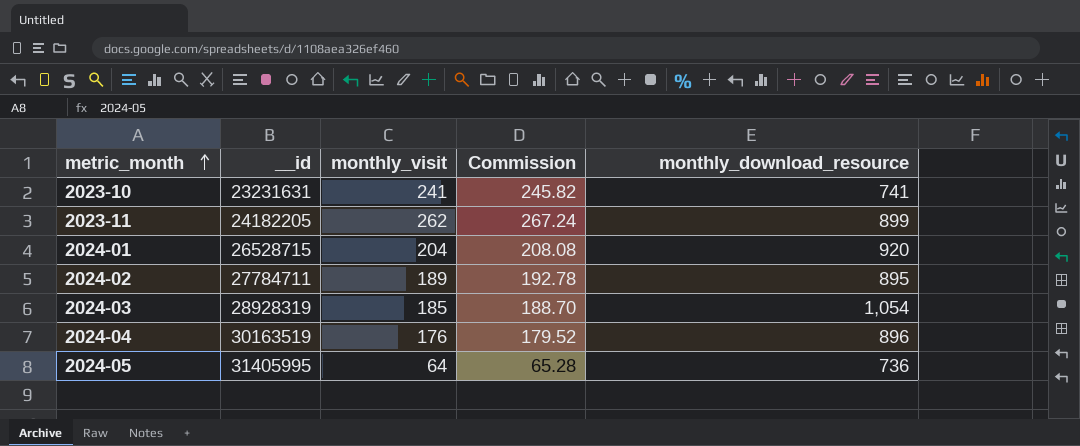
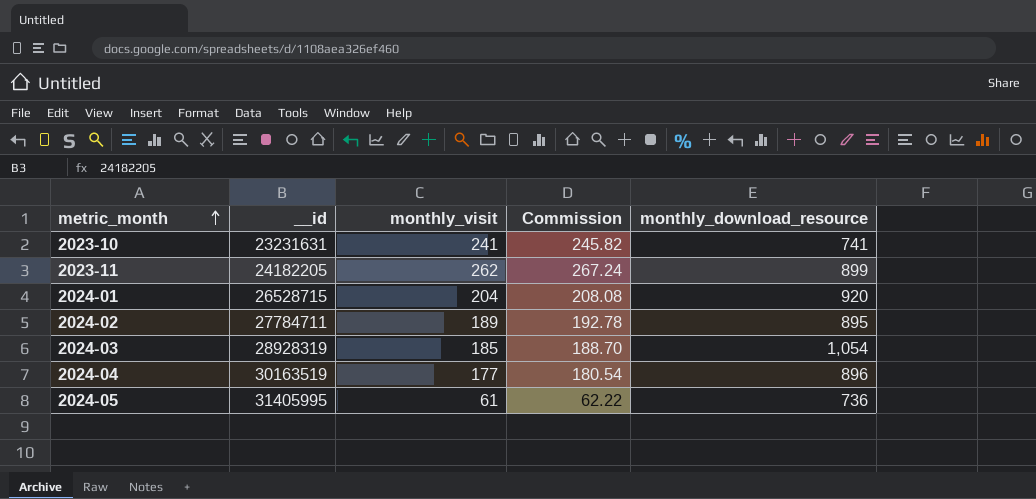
2024-04 | monthly_visit: 176 -> 177
2024-04 | Commission: 179.52 -> 180.54
2024-05 | monthly_visit: 64 -> 61
2024-05 | Commission: 65.28 -> 62.22

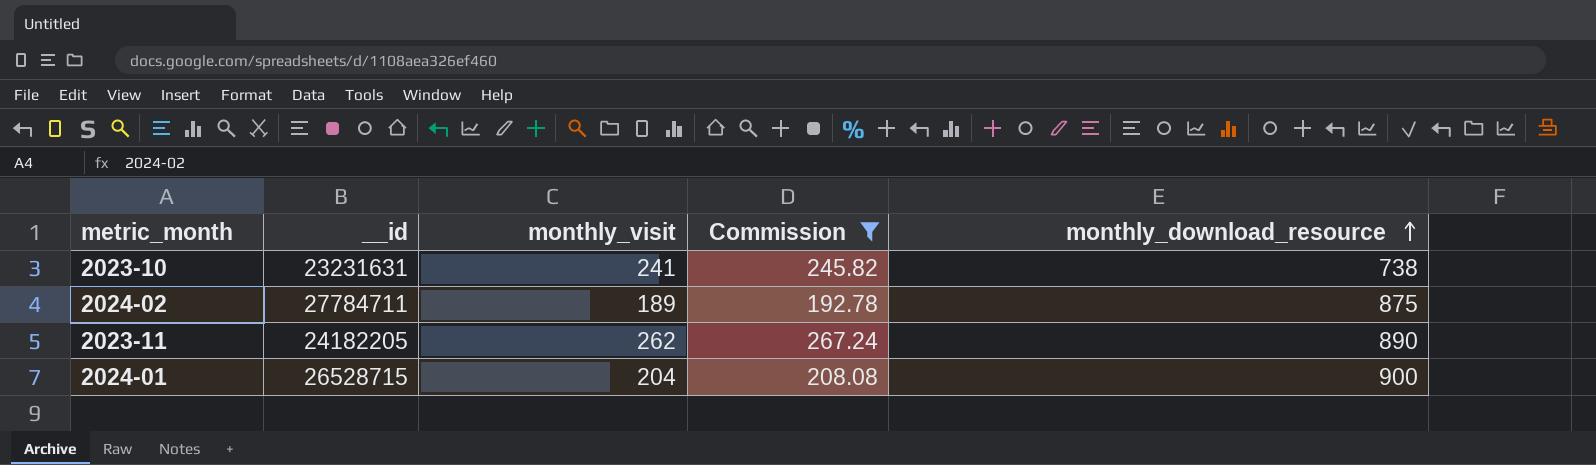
filter: none -> Commission >= 192.78
row order: metric_month ascending -> monthly_download_resource ascending
2023-10 | monthly_download_resource: 741 -> 738
2024-02 | monthly_download_resource: 895 -> 875
2023-11 | monthly_download_resource: 899 -> 890
2024-01 | monthly_download_resource: 920 -> 900

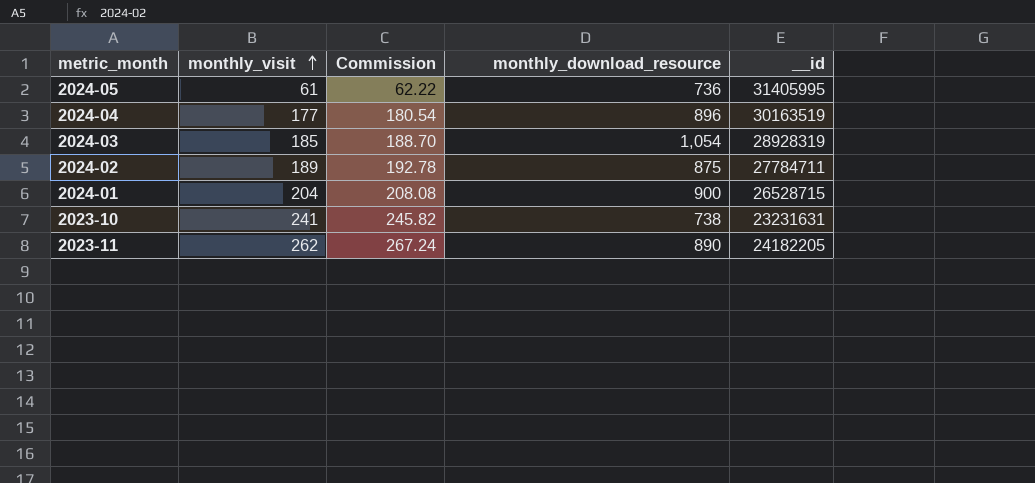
filter: Commission >= 192.78 -> none
row order: monthly_download_resource ascending -> monthly_visit ascending
column __id | position: 2 -> 5

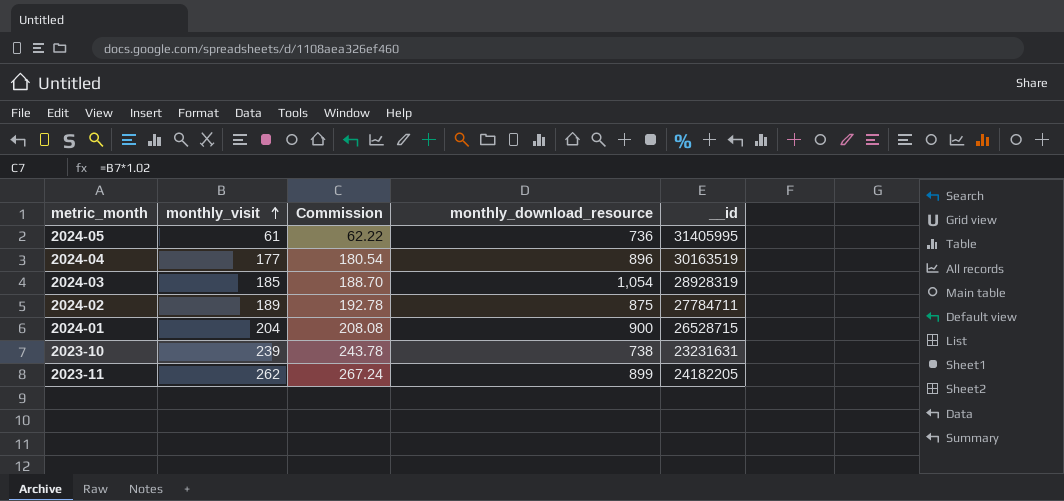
2023-10 | monthly_visit: 241 -> 239
2023-10 | Commission: 245.82 -> 243.78
2023-11 | monthly_download_resource: 890 -> 899

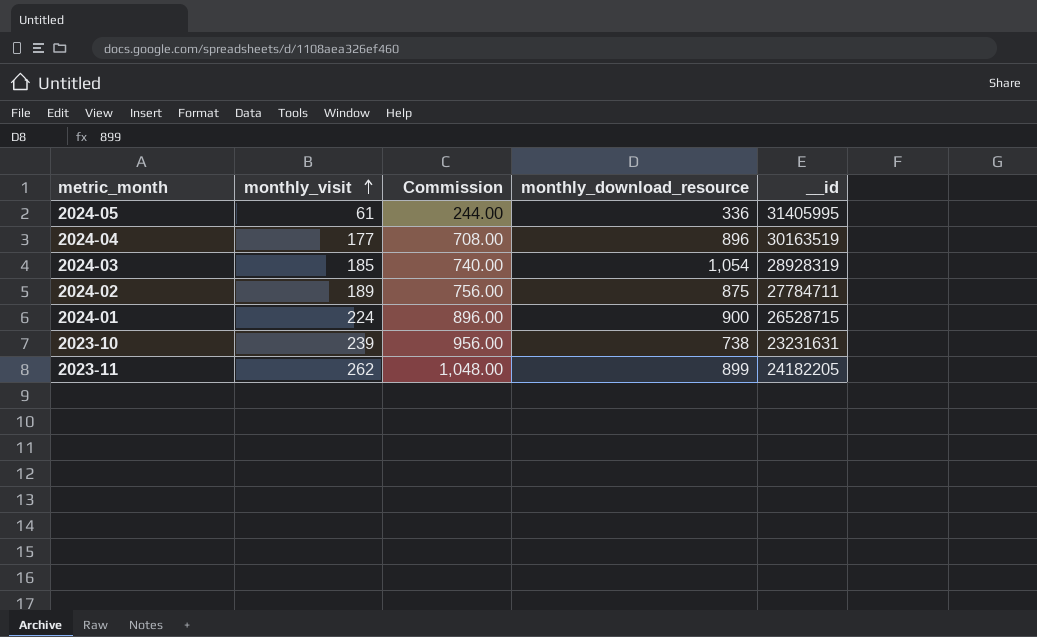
column Commission | formula: [monthly_visit] * 1.02 -> [monthly_visit] * 4
2024-05 | monthly_download_resource: 736 -> 336
2024-01 | monthly_visit: 204 -> 224

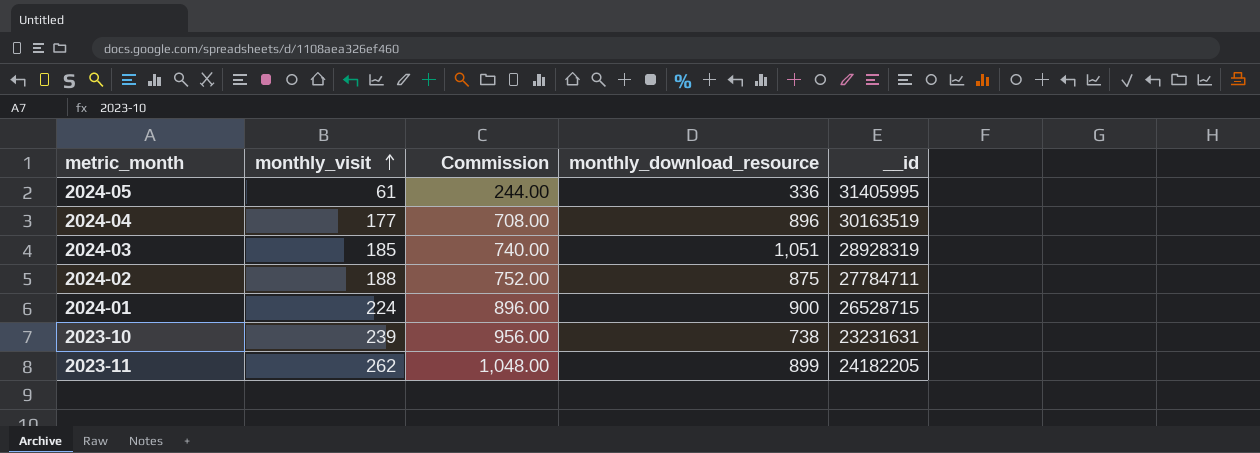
2024-03 | monthly_download_resource: 1,054 -> 1,051
2024-02 | monthly_visit: 189 -> 188
2024-02 | Commission: 756.00 -> 752.00

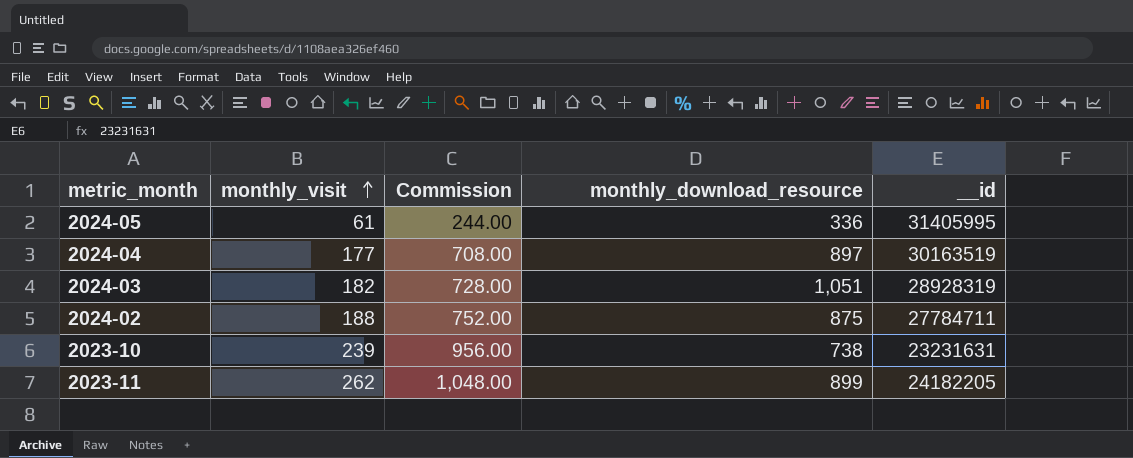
row 2024-01: 224 | 896.00 | 900 | 26528715 -> none
2024-04 | monthly_download_resource: 896 -> 897
2024-03 | monthly_visit: 185 -> 182
2024-03 | Commission: 740.00 -> 728.00

